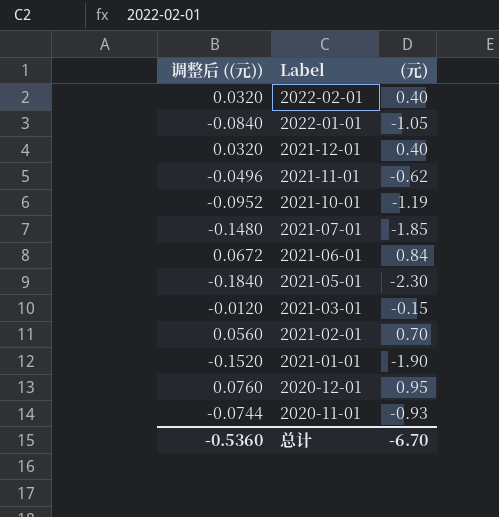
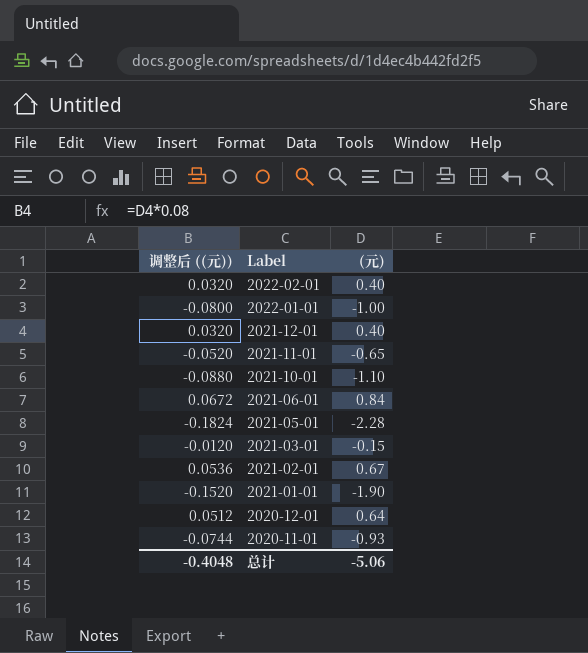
row 2021-07-01: -0.1480 | -1.85 -> none
2022-01-01 | 调整后 ((元)): -0.0840 -> -0.0800
2022-01-01 | (元): -1.05 -> -1.00
2021-11-01 | 调整后 ((元)): -0.0496 -> -0.0520
2021-11-01 | (元): -0.62 -> -0.65
2021-10-01 | 调整后 ((元)): -0.0952 -> -0.0880
2021-10-01 | (元): -1.19 -> -1.10
2021-05-01 | 调整后 ((元)): -0.1840 -> -0.1824
2021-05-01 | (元): -2.30 -> -2.28
2021-02-01 | 调整后 ((元)): 0.0560 -> 0.0536
2021-02-01 | (元): 0.70 -> 0.67
2020-12-01 | 调整后 ((元)): 0.0760 -> 0.0512
2020-12-01 | (元): 0.95 -> 0.64
总计 | 调整后 ((元)): -0.5360 -> -0.4048
总计 | (元): -6.70 -> -5.06

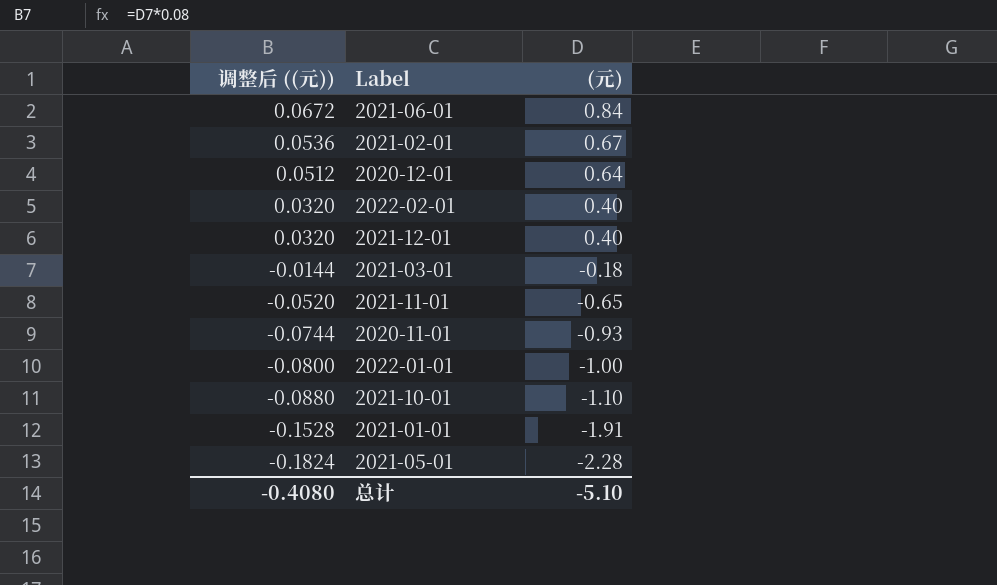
row order: Label descending -> 调整后 ((元)) descending
2021-03-01 | 调整后 ((元)): -0.0120 -> -0.0144
2021-03-01 | (元): -0.15 -> -0.18
2021-01-01 | 调整后 ((元)): -0.1520 -> -0.1528
2021-01-01 | (元): -1.90 -> -1.91
总计 | 调整后 ((元)): -0.4048 -> -0.4080
总计 | (元): -5.06 -> -5.10

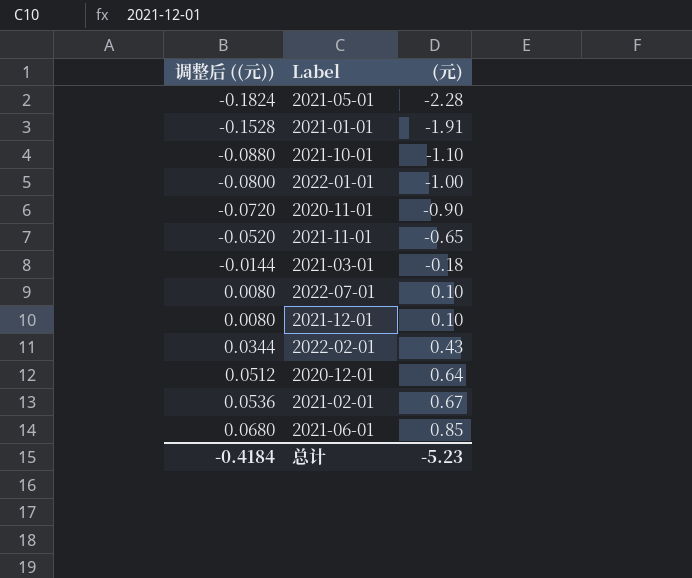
row order: 调整后 ((元)) descending -> 调整后 ((元)) ascending
2020-11-01 | 调整后 ((元)): -0.0744 -> -0.0720
2020-11-01 | (元): -0.93 -> -0.90
row 2022-07-01: none -> 0.0080 | 0.10
2021-12-01 | 调整后 ((元)): 0.0320 -> 0.0080
2021-12-01 | (元): 0.40 -> 0.10
2022-02-01 | 调整后 ((元)): 0.0320 -> 0.0344
2022-02-01 | (元): 0.40 -> 0.43
2021-06-01 | 调整后 ((元)): 0.0672 -> 0.0680
2021-06-01 | (元): 0.84 -> 0.85
总计 | 调整后 ((元)): -0.4080 -> -0.4184
总计 | (元): -5.10 -> -5.23

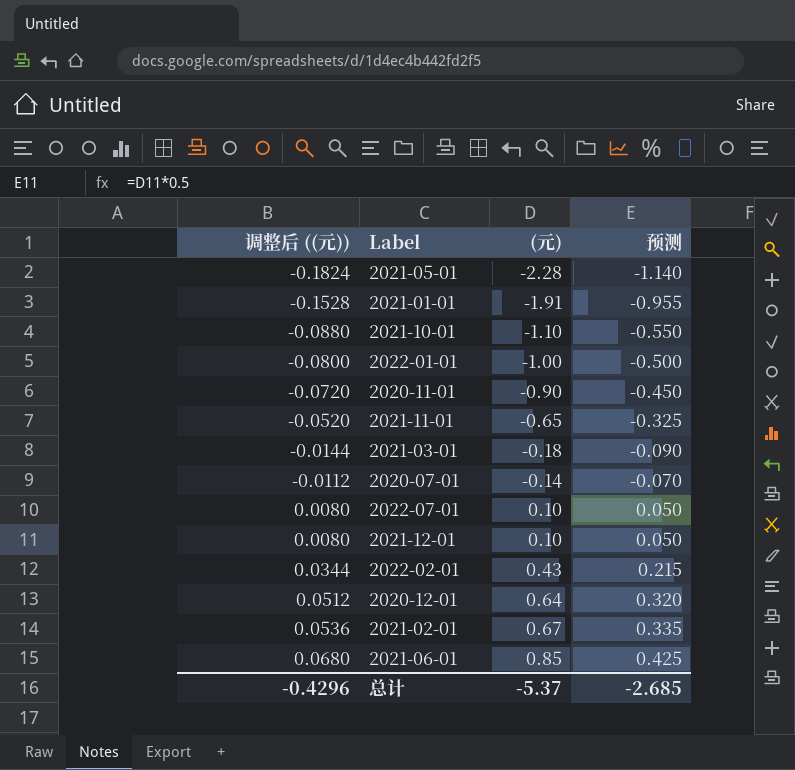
column 预测 | formula: none -> [(元)] * 0.5
row 2020-07-01: none -> -0.0112 | -0.14 | -0.070
总计 | 调整后 ((元)): -0.4184 -> -0.4296
总计 | (元): -5.23 -> -5.37

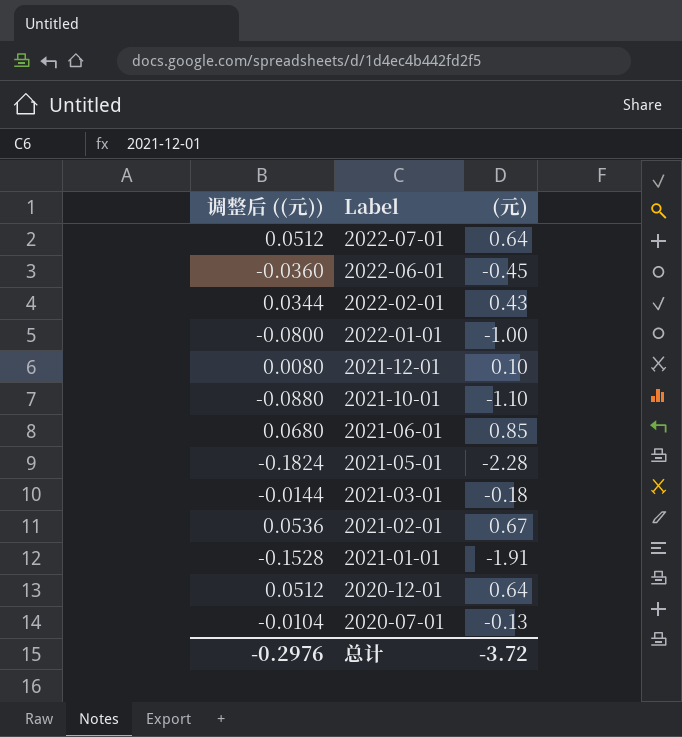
row order: 调整后 ((元)) ascending -> Label descending
column 预测 | formula: [(元)] * 0.5 -> none
row 2020-11-01: -0.0720 | -0.90 | -0.450 -> none
row 2021-11-01: -0.0520 | -0.65 | -0.325 -> none
2022-07-01 | 调整后 ((元)): 0.0080 -> 0.0512
2022-07-01 | (元): 0.10 -> 0.64
row 2022-06-01: none -> -0.0360 | -0.45
2020-07-01 | 调整后 ((元)): -0.0112 -> -0.0104
2020-07-01 | (元): -0.14 -> -0.13
总计 | 调整后 ((元)): -0.4296 -> -0.2976
总计 | (元): -5.37 -> -3.72

